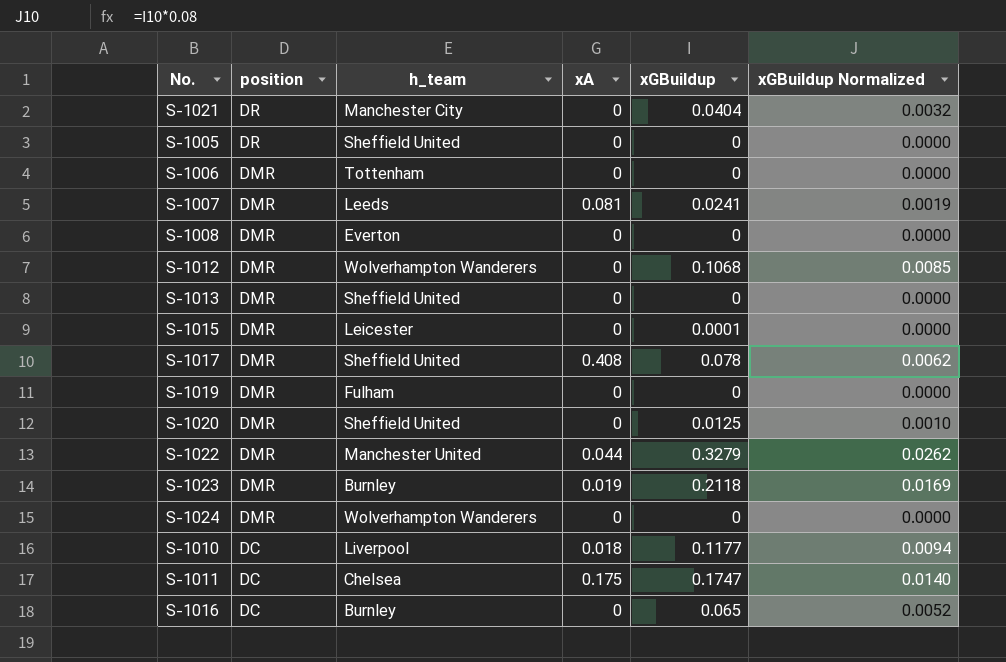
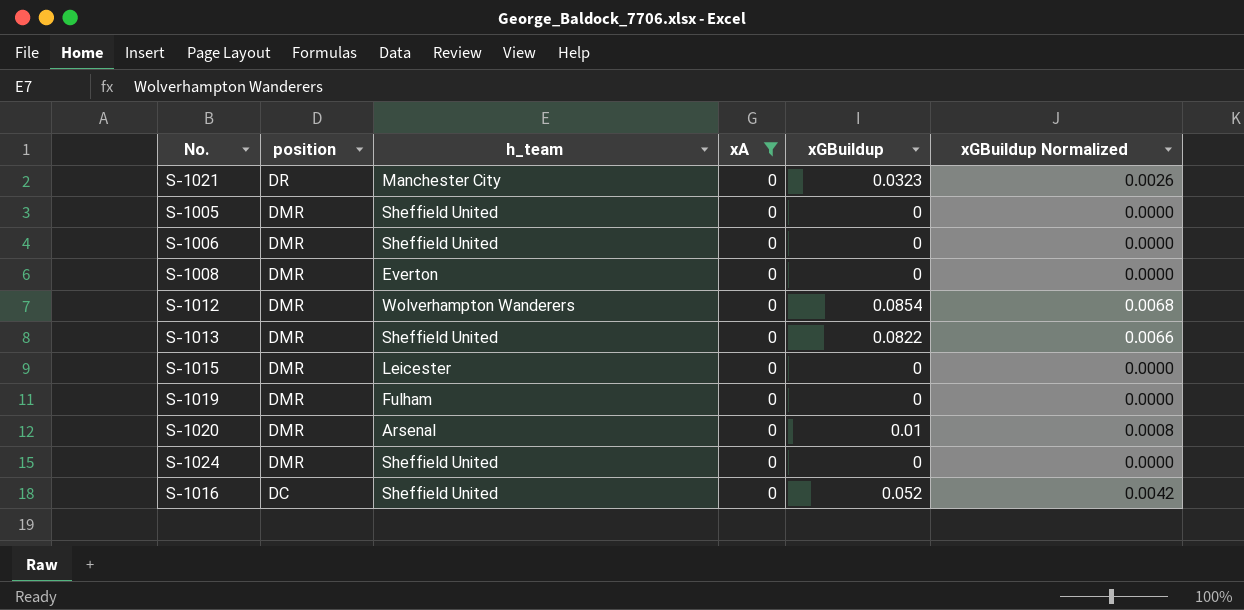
filter: none -> xA = 0
S-1021 | xGBuildup: 0.0404 -> 0.0323
S-1021 | xGBuildup Normalized: 0.0032 -> 0.0026
S-1005 | position: DR -> DMR
S-1006 | h_team: Tottenham -> Sheffield United
S-1012 | xGBuildup: 0.1068 -> 0.0854
S-1012 | xGBuildup Normalized: 0.0085 -> 0.0068
S-1013 | xGBuildup: 0 -> 0.0822
S-1013 | xGBuildup Normalized: 0.0000 -> 0.0066
S-1015 | xGBuildup: 0.0001 -> 0
S-1020 | h_team: Sheffield United -> Arsenal
S-1020 | xGBuildup: 0.0125 -> 0.01
S-1020 | xGBuildup Normalized: 0.0010 -> 0.0008
S-1024 | h_team: Wolverhampton Wanderers -> Sheffield United
S-1016 | h_team: Burnley -> Sheffield United
S-1016 | xGBuildup: 0.065 -> 0.052
S-1016 | xGBuildup Normalized: 0.0052 -> 0.0042

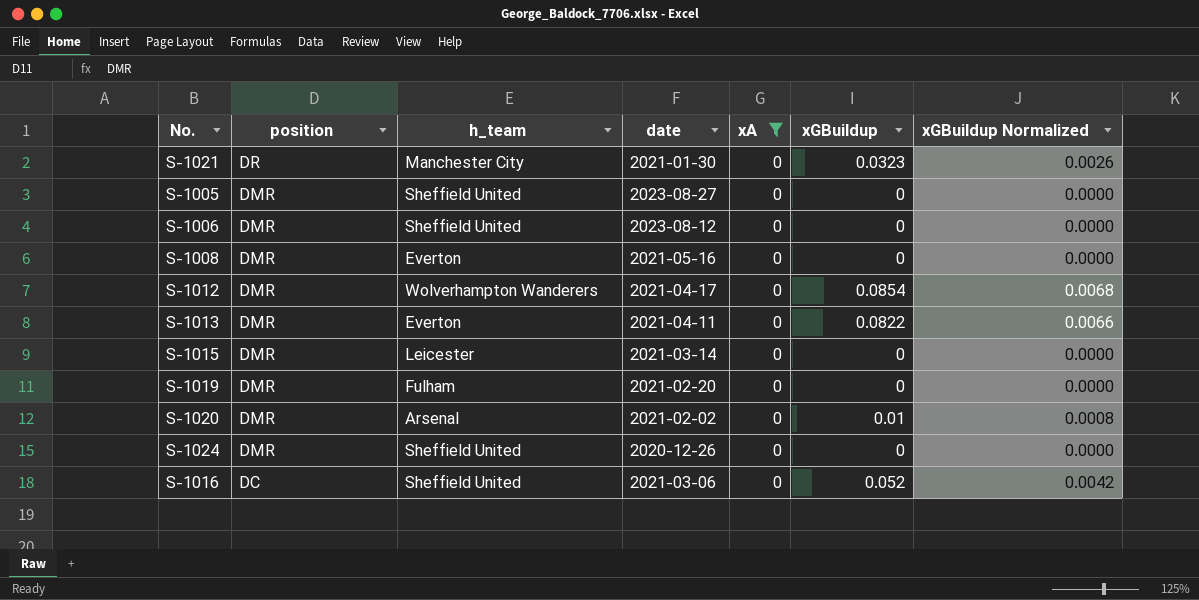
column date | position: none -> 4
S-1013 | h_team: Sheffield United -> Everton

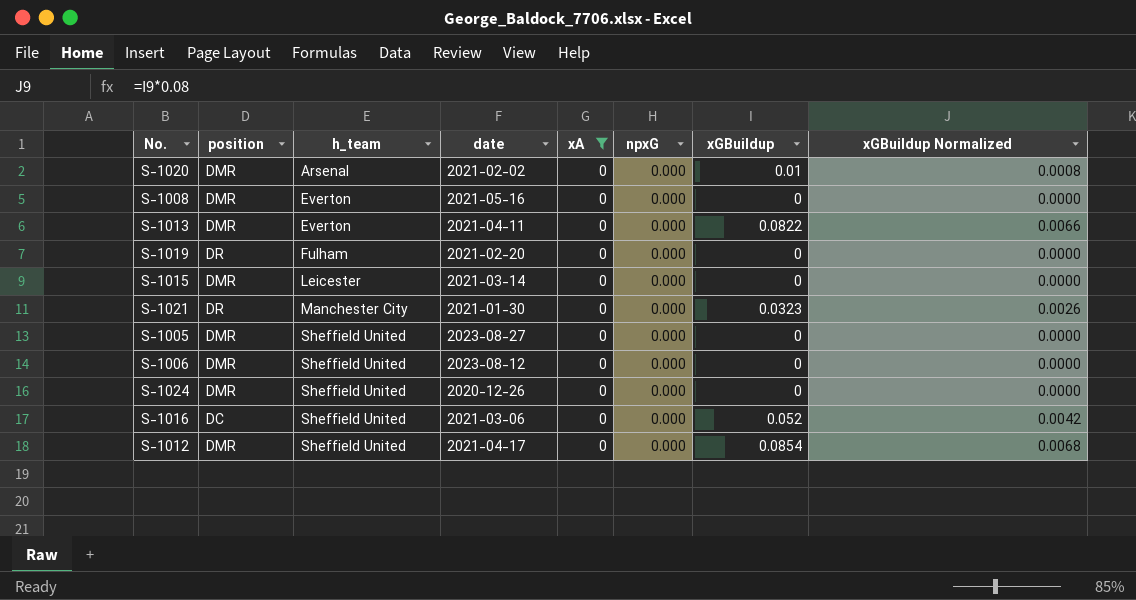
row order: position descending -> h_team ascending
column npxG | position: none -> 6
S-1019 | position: DMR -> DR
S-1012 | h_team: Wolverhampton Wanderers -> Sheffield United

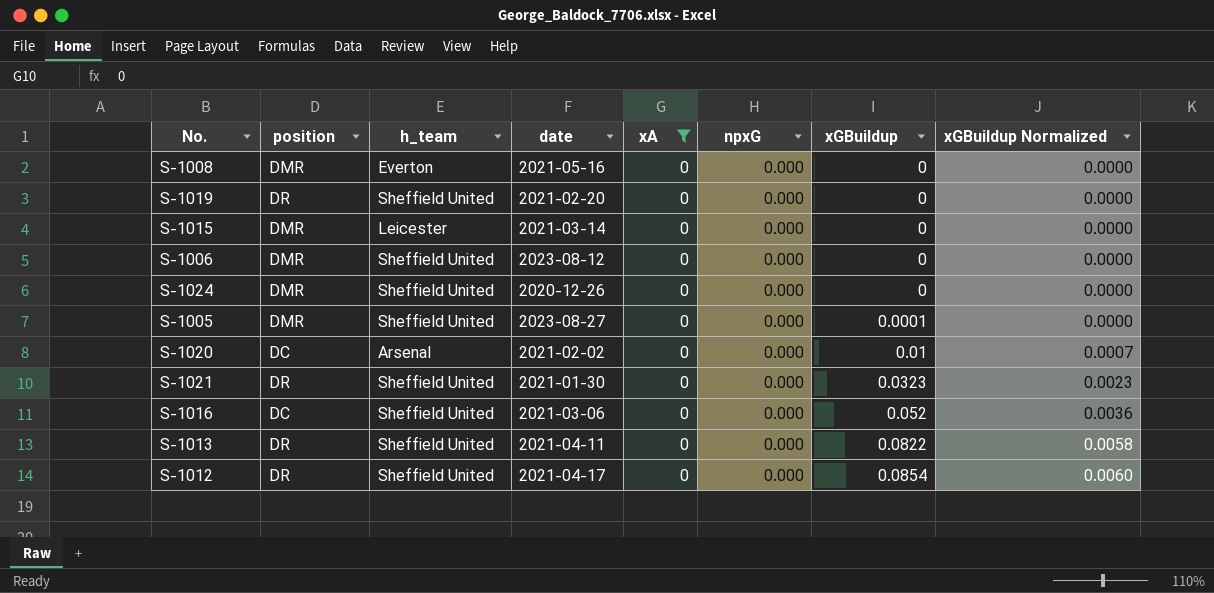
row order: h_team ascending -> xGBuildup ascending
column xGBuildup Normalized | formula: [xGBuildup] * 0.08 -> [xGBuildup] * 0.07
S-1019 | h_team: Fulham -> Sheffield United
S-1005 | xGBuildup: 0 -> 0.0001
S-1020 | position: DMR -> DC
S-1021 | h_team: Manchester City -> Sheffield United
S-1013 | position: DMR -> DR
S-1013 | h_team: Everton -> Sheffield United
S-1012 | position: DMR -> DR

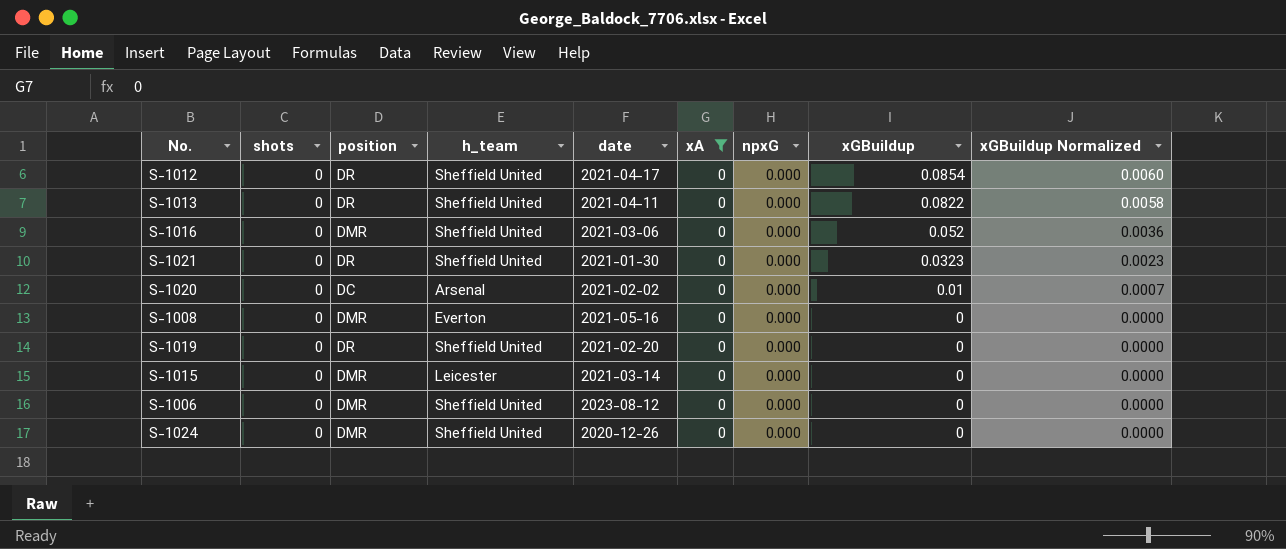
row order: xGBuildup ascending -> xGBuildup descending
column shots | position: none -> 2
row S-1005: DMR | Sheffield United | 2023-08-27 | 0 | 0.000 | 0.0001 | 0.0000 -> none
S-1016 | position: DC -> DMR

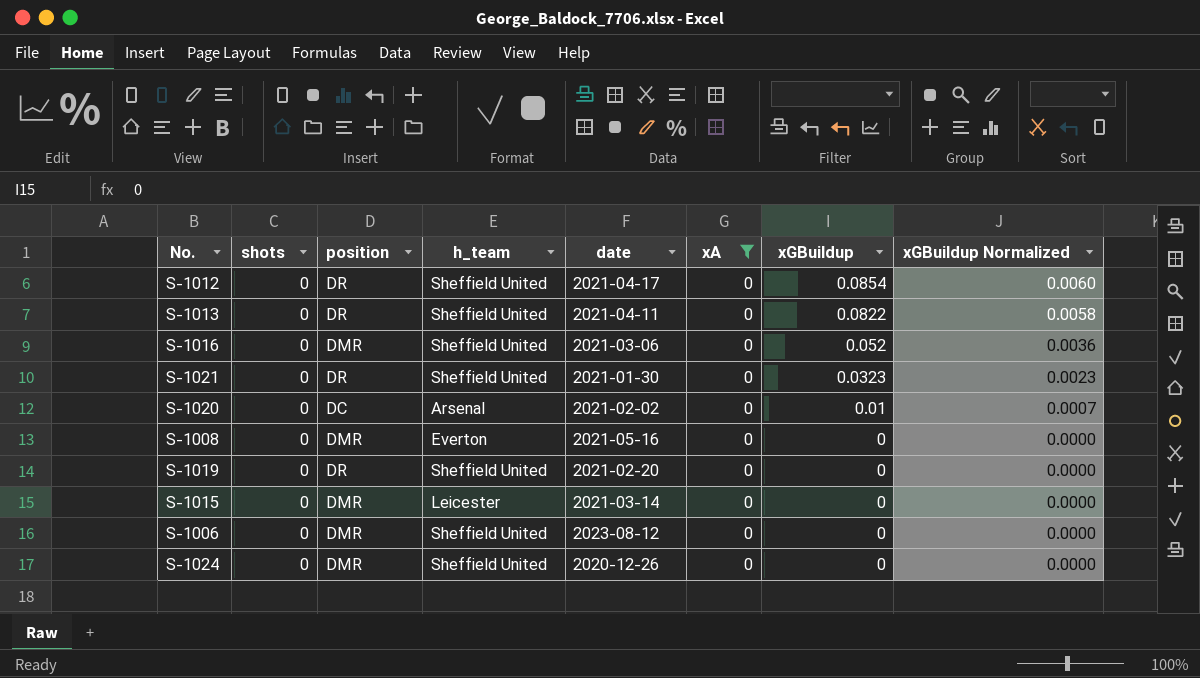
column npxG | position: 7 -> none

